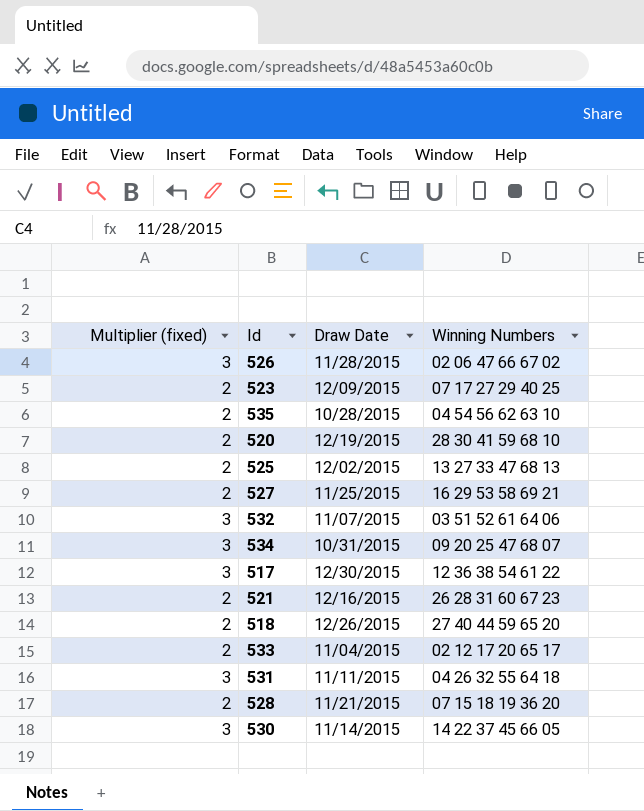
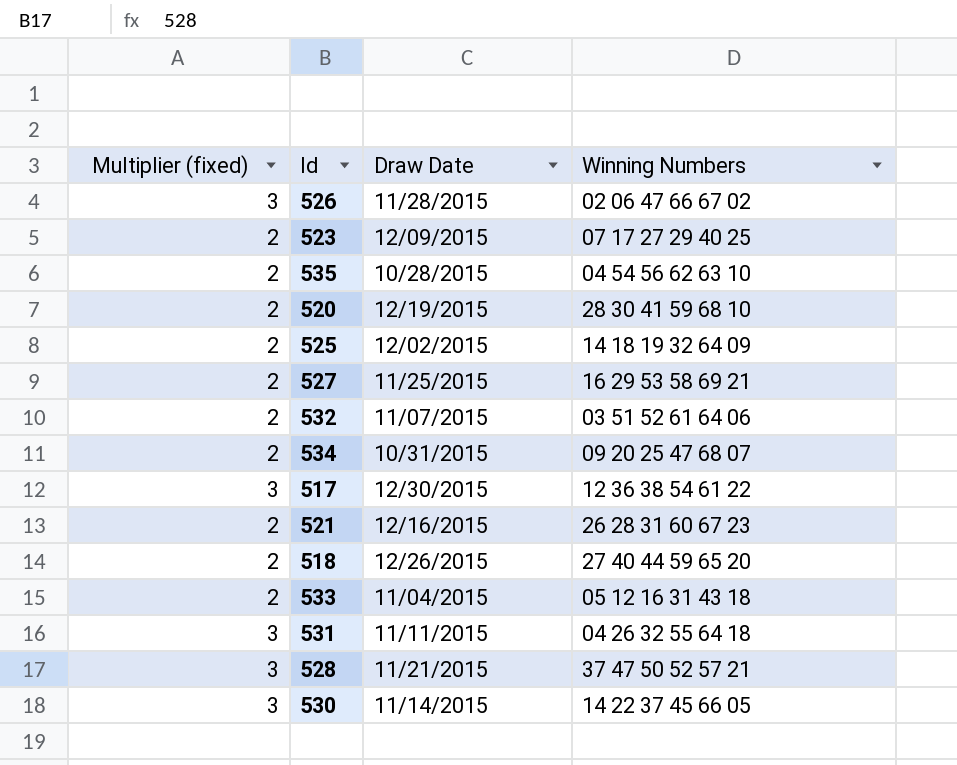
525 | Winning Numbers: 13 27 33 47 68 13 -> 14 18 19 32 64 09
532 | Multiplier (fixed): 3 -> 2
534 | Multiplier (fixed): 3 -> 2
533 | Winning Numbers: 02 12 17 20 65 17 -> 05 12 16 31 43 18
528 | Multiplier (fixed): 2 -> 3
528 | Winning Numbers: 07 15 18 19 36 20 -> 37 47 50 52 57 21

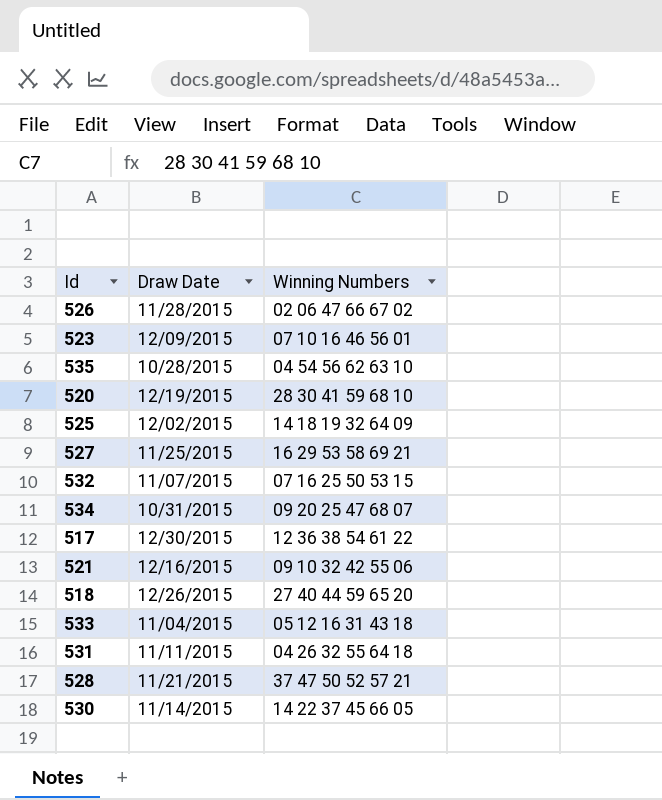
column Multiplier (fixed) | position: 1 -> none
523 | Winning Numbers: 07 17 27 29 40 25 -> 07 10 16 46 56 01
532 | Winning Numbers: 03 51 52 61 64 06 -> 07 16 25 50 53 15
521 | Winning Numbers: 26 28 31 60 67 23 -> 09 10 32 42 55 06

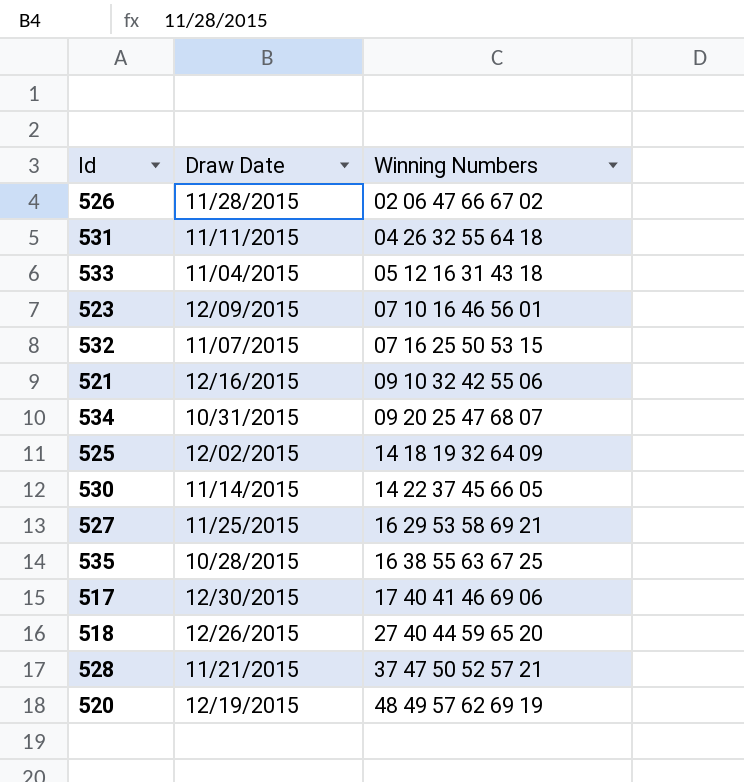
row order: none -> Winning Numbers ascending
535 | Winning Numbers: 04 54 56 62 63 10 -> 16 38 55 63 67 25
517 | Winning Numbers: 12 36 38 54 61 22 -> 17 40 41 46 69 06
520 | Winning Numbers: 28 30 41 59 68 10 -> 48 49 57 62 69 19

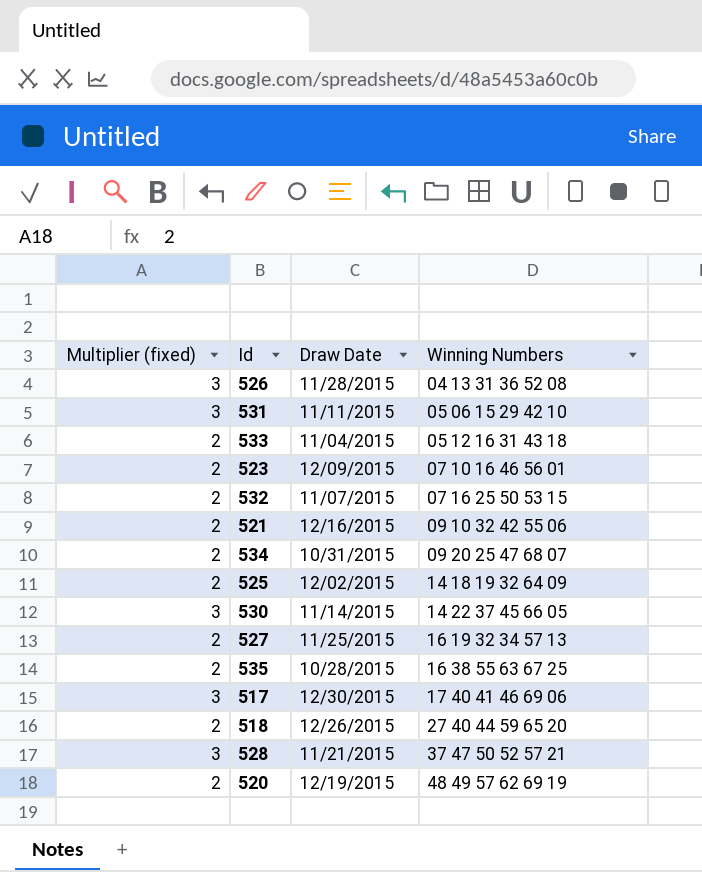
column Multiplier (fixed) | position: none -> 1
526 | Winning Numbers: 02 06 47 66 67 02 -> 04 13 31 36 52 08
531 | Winning Numbers: 04 26 32 55 64 18 -> 05 06 15 29 42 10
527 | Winning Numbers: 16 29 53 58 69 21 -> 16 19 32 34 57 13

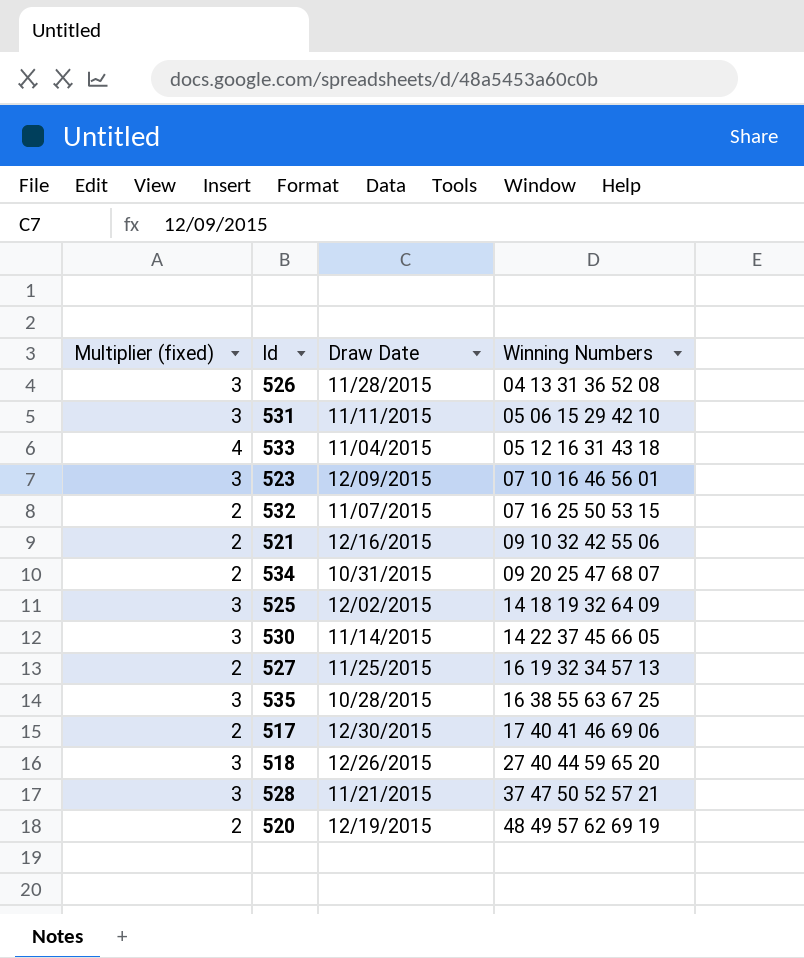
533 | Multiplier (fixed): 2 -> 4
523 | Multiplier (fixed): 2 -> 3
525 | Multiplier (fixed): 2 -> 3
535 | Multiplier (fixed): 2 -> 3
517 | Multiplier (fixed): 3 -> 2
518 | Multiplier (fixed): 2 -> 3

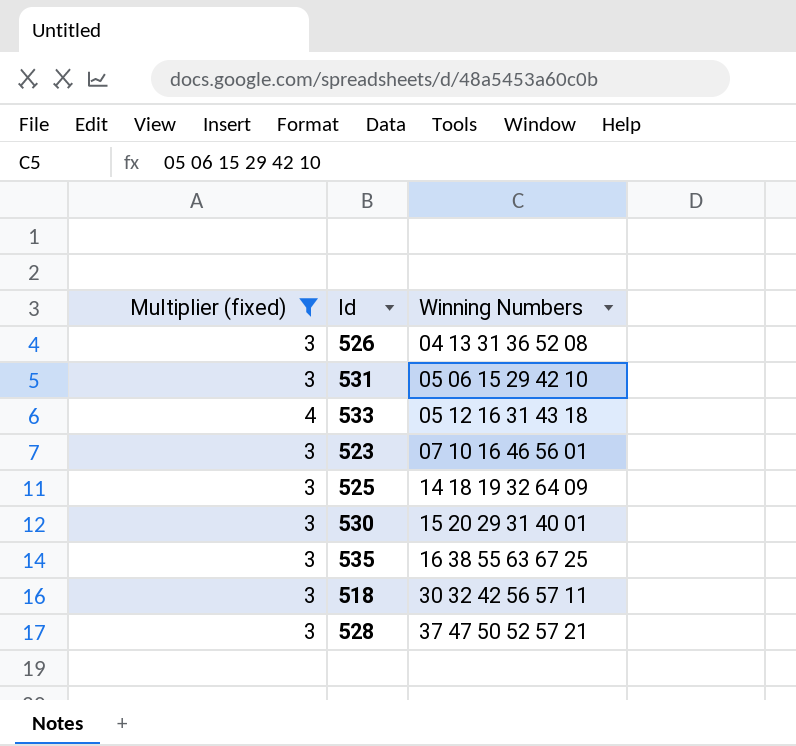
filter: none -> Multiplier (fixed) != 2
column Draw Date | position: 3 -> none
530 | Winning Numbers: 14 22 37 45 66 05 -> 15 20 29 31 40 01
518 | Winning Numbers: 27 40 44 59 65 20 -> 30 32 42 56 57 11

